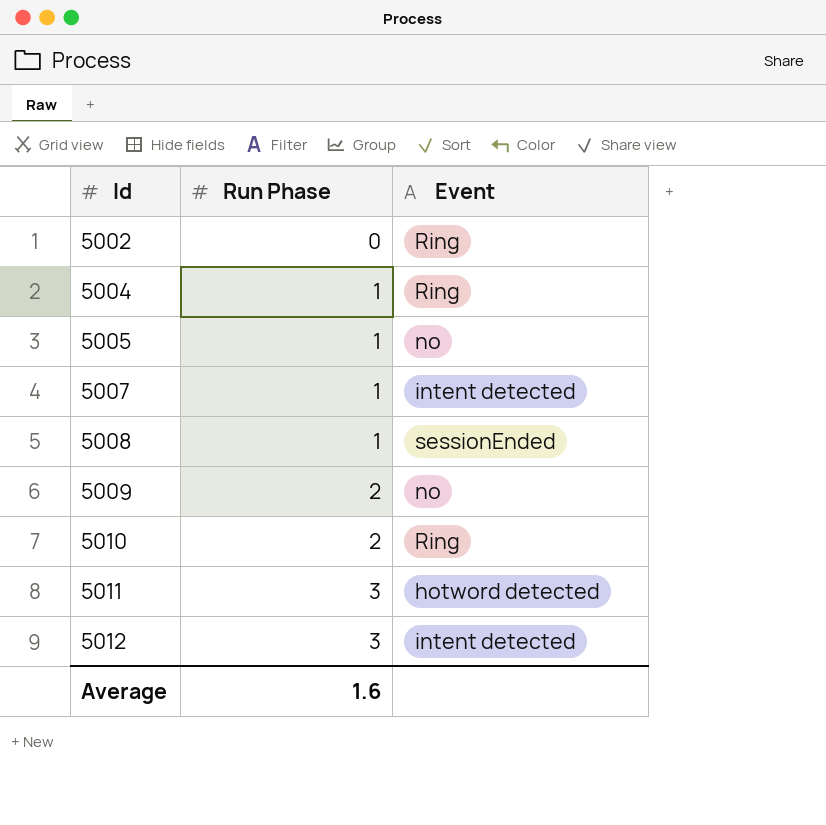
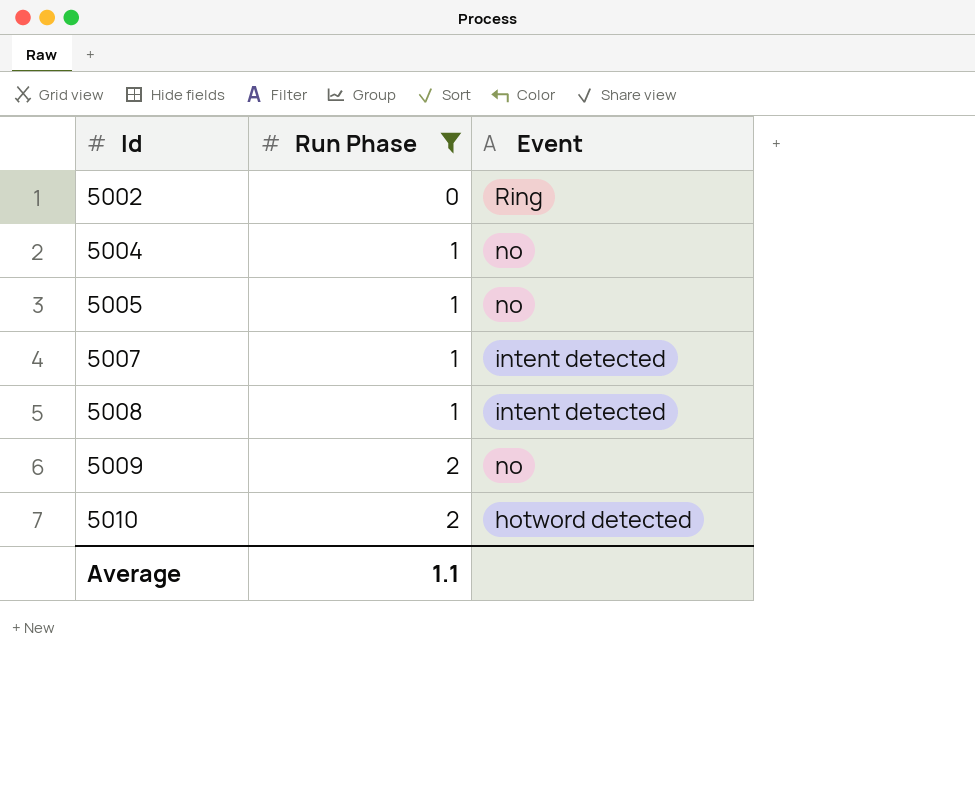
filter: none -> Run Phase != 3
5004 | Event: Ring -> no
5008 | Event: sessionEnded -> intent detected
5010 | Event: Ring -> hotword detected
Average | Run Phase: 1.6 -> 1.1

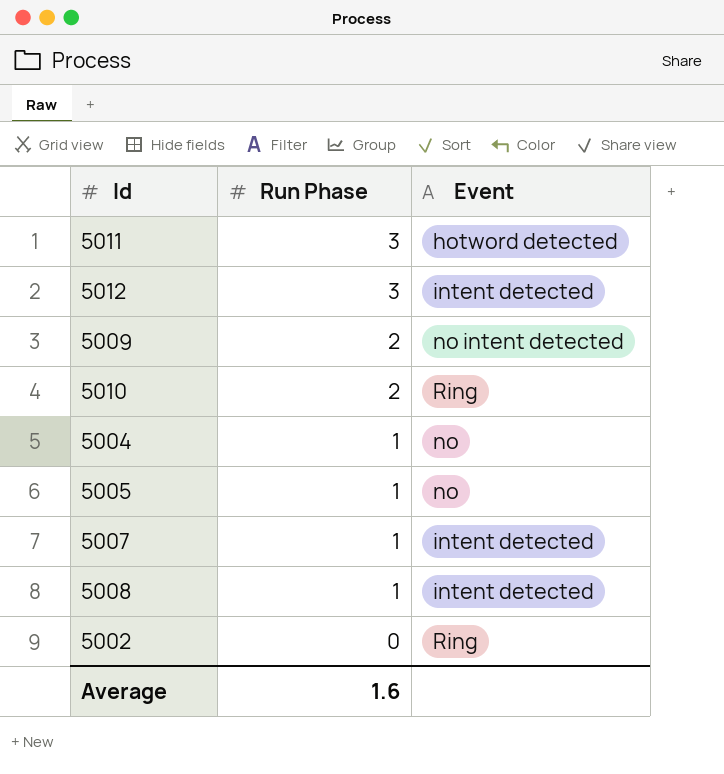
filter: Run Phase != 3 -> none
row order: Id ascending -> Run Phase descending
5009 | Event: no -> no intent detected
5010 | Event: hotword detected -> Ring
Average | Run Phase: 1.1 -> 1.6

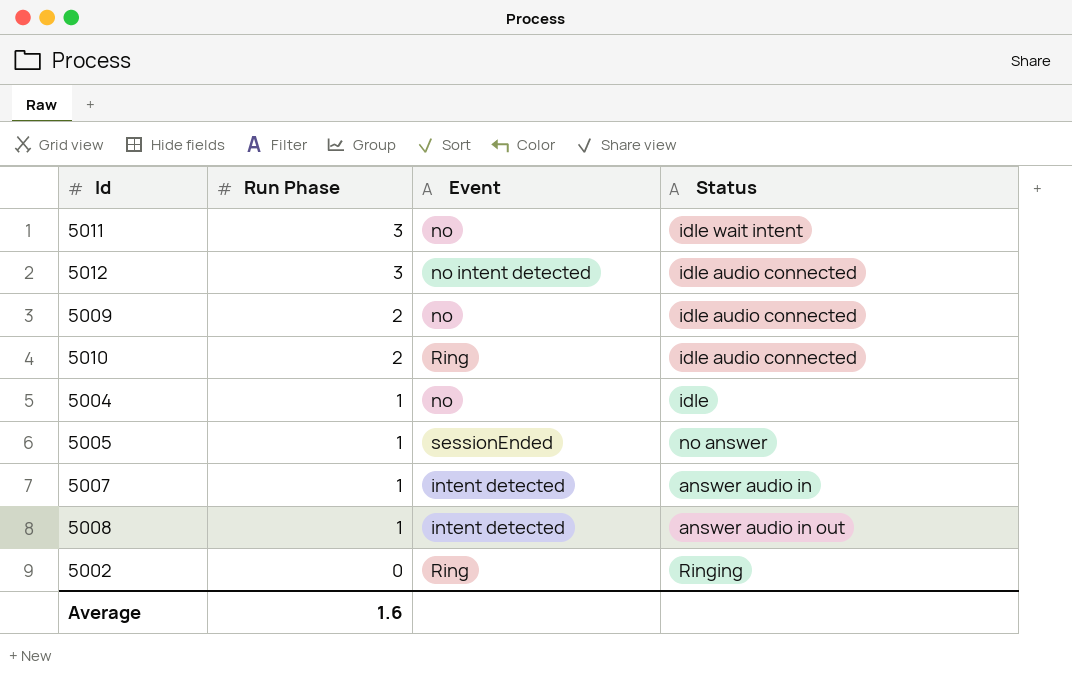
column Status | position: none -> 4
5011 | Event: hotword detected -> no
5012 | Event: intent detected -> no intent detected
5009 | Event: no intent detected -> no
5005 | Event: no -> sessionEnded

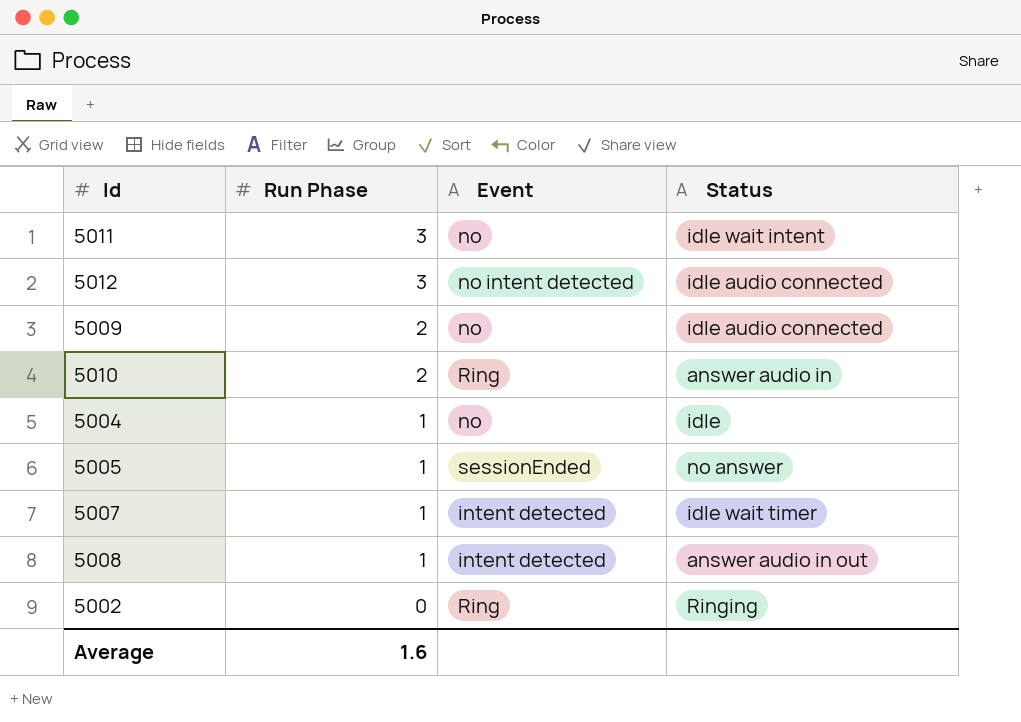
5010 | Status: idle audio connected -> answer audio in
5007 | Status: answer audio in -> idle wait timer

